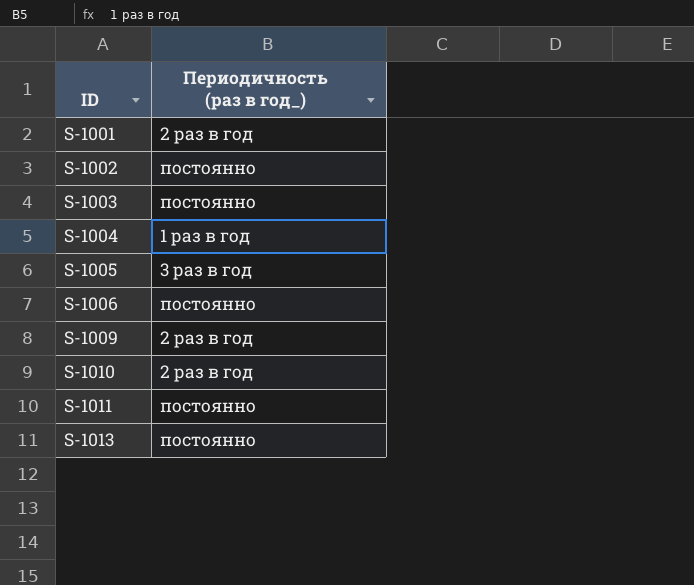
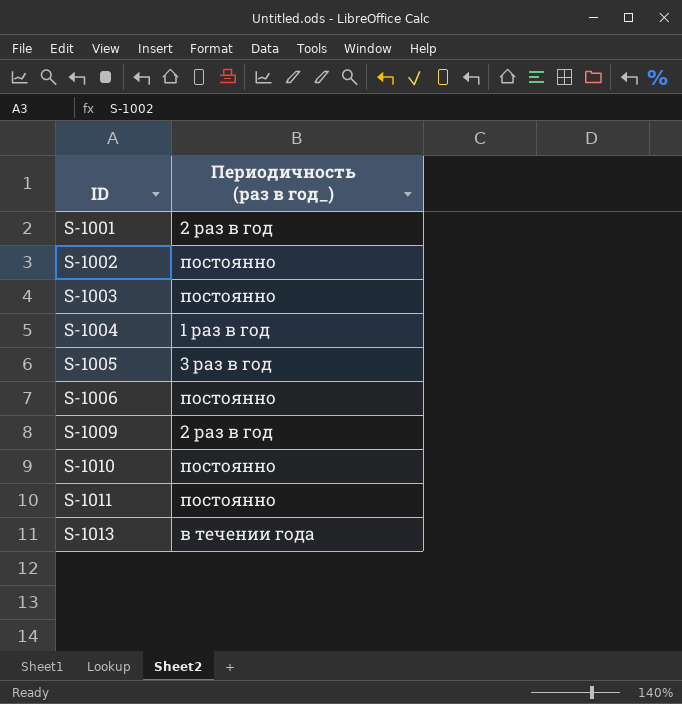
S-1010 | Периодичность (раз в год_): 2 раз в год -> постоянно
S-1013 | Периодичность (раз в год_): постоянно -> в течении года

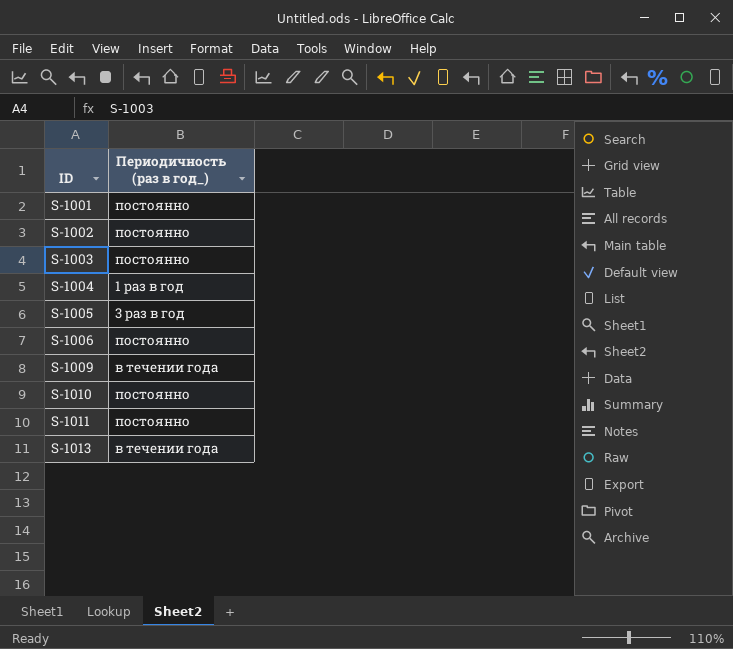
S-1001 | Периодичность (раз в год_): 2 раз в год -> постоянно
S-1009 | Периодичность (раз в год_): 2 раз в год -> в течении года

